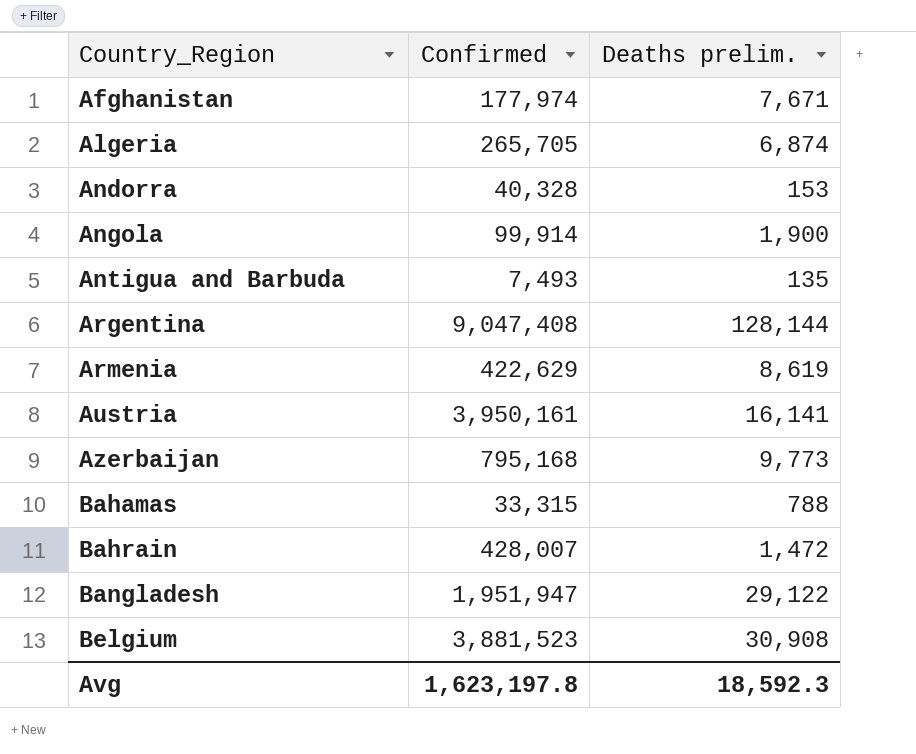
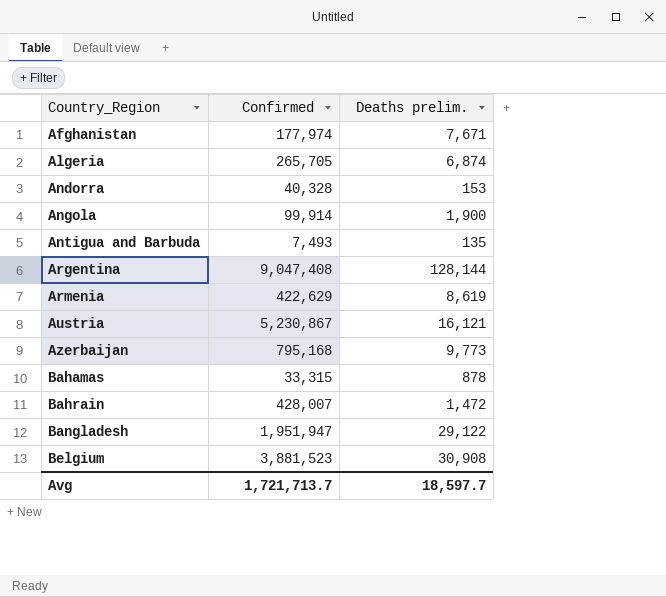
Austria | Confirmed: 3,950,161 -> 5,230,867
Austria | Deaths prelim.: 16,141 -> 16,121
Bahamas | Deaths prelim.: 788 -> 878
Avg | Confirmed: 1,623,197.8 -> 1,721,713.7
Avg | Deaths prelim.: 18,592.3 -> 18,597.7

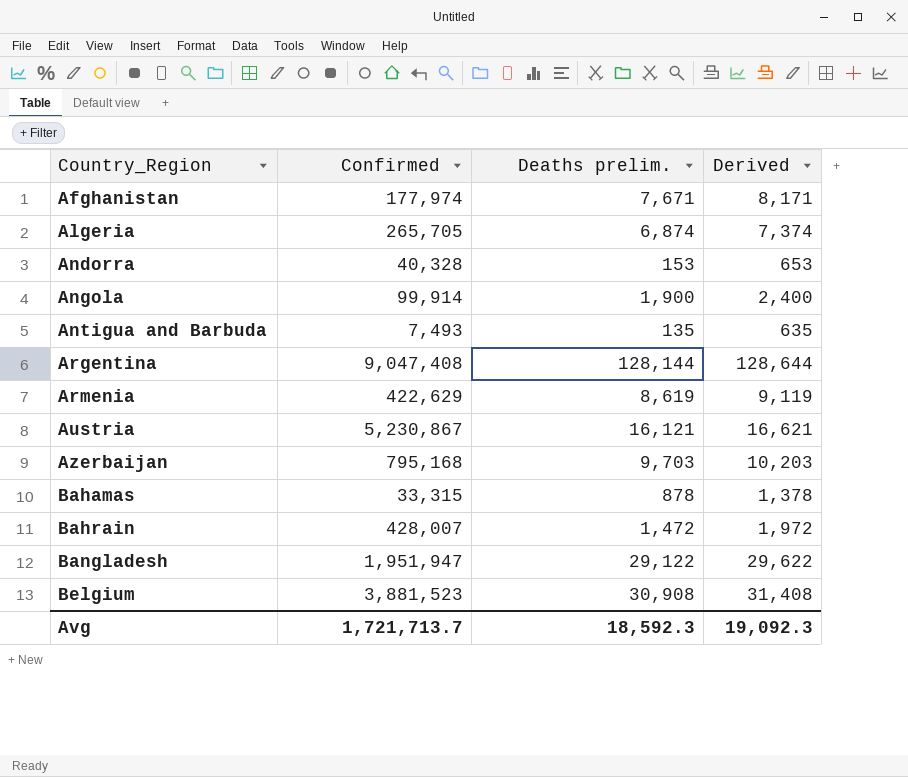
column Derived | formula: none -> [Deaths prelim.] + 500
Azerbaijan | Deaths prelim.: 9,773 -> 9,703
Avg | Deaths prelim.: 18,597.7 -> 18,592.3

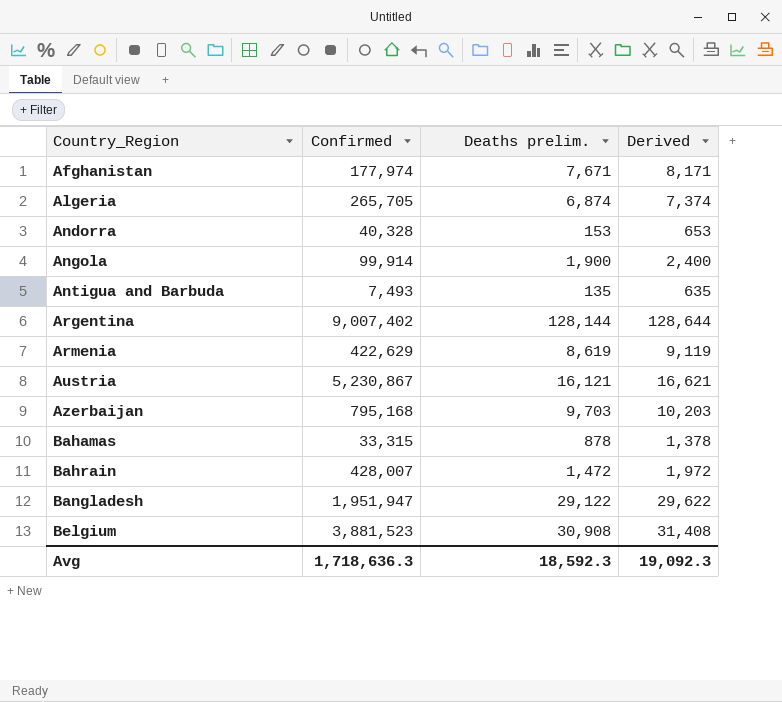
Argentina | Confirmed: 9,047,408 -> 9,007,402
Avg | Confirmed: 1,721,713.7 -> 1,718,636.3

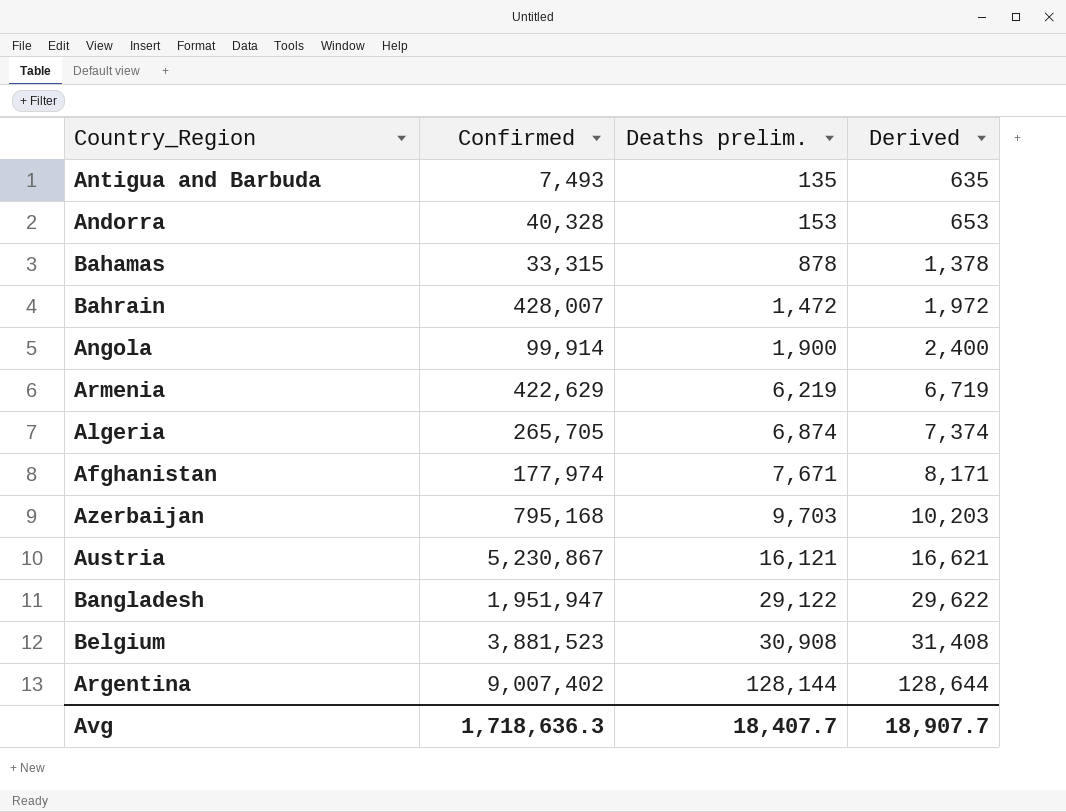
row order: Country_Region ascending -> Deaths prelim. ascending
Armenia | Deaths prelim.: 8,619 -> 6,219
Armenia | Derived: 9,119 -> 6,719
Avg | Deaths prelim.: 18,592.3 -> 18,407.7
Avg | Derived: 19,092.3 -> 18,907.7

